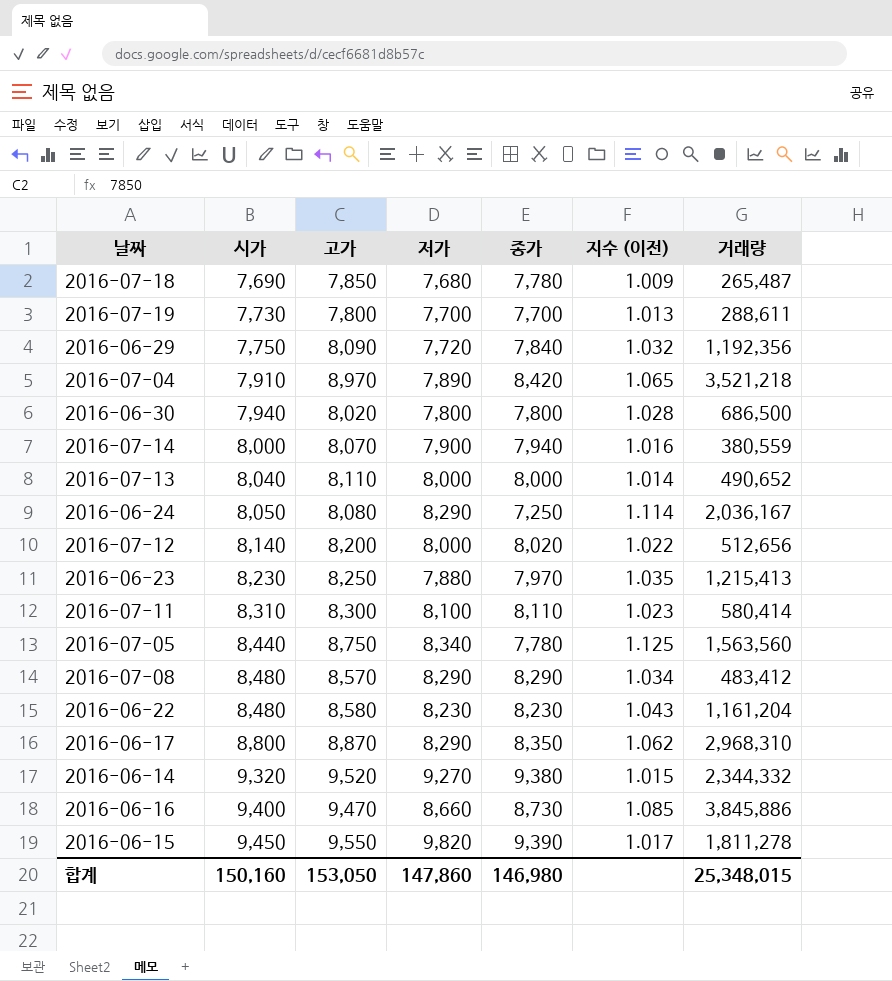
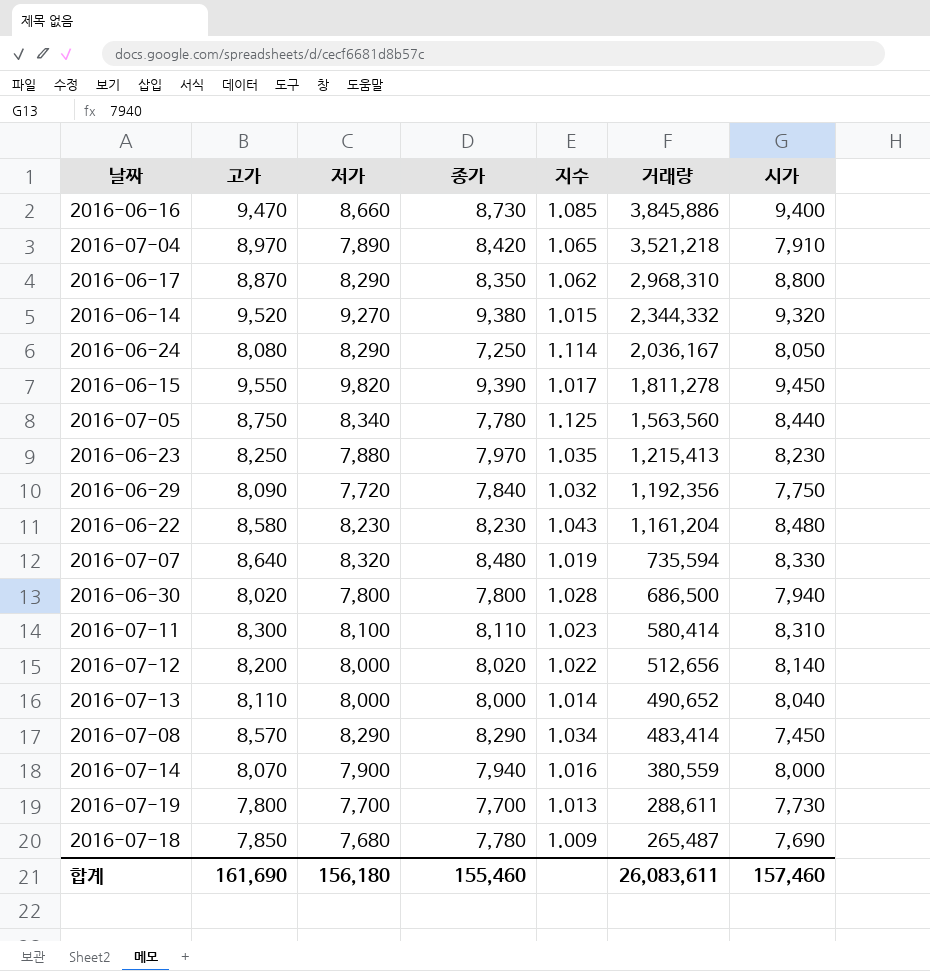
row order: 시가 ascending -> 거래량 descending
column name: 지수 (이전) -> 지수
column 시가 | position: 2 -> 7
row 2016-07-07: none -> 8,640 | 8,320 | 8,480 | 1.019 | 735,594 | 8,330
2016-07-08 | 거래량: 483,412 -> 483,414
2016-07-08 | 시가: 8,480 -> 7,450
합계 | 고가: 153,050 -> 161,690
합계 | 저가: 147,860 -> 156,180
합계 | 종가: 146,980 -> 155,460
합계 | 거래량: 25,348,015 -> 26,083,611
합계 | 시가: 150,160 -> 157,460

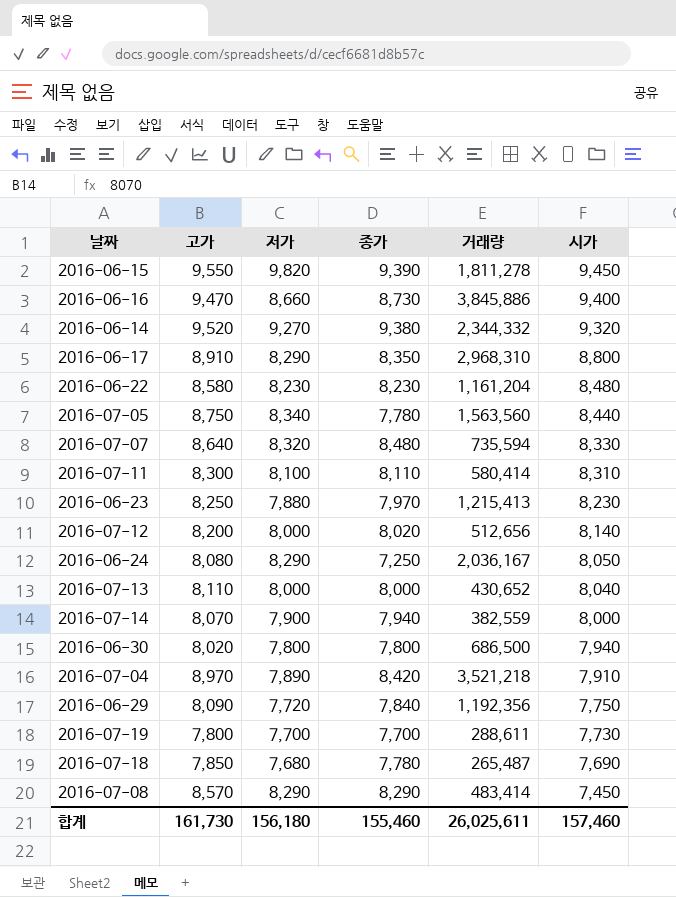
row order: 거래량 descending -> 시가 descending
column 지수 | formula: [고가] / [종가] -> none
2016-06-17 | 고가: 8,870 -> 8,910
2016-07-13 | 거래량: 490,652 -> 430,652
2016-07-14 | 거래량: 380,559 -> 382,559
합계 | 고가: 161,690 -> 161,730
합계 | 거래량: 26,083,611 -> 26,025,611

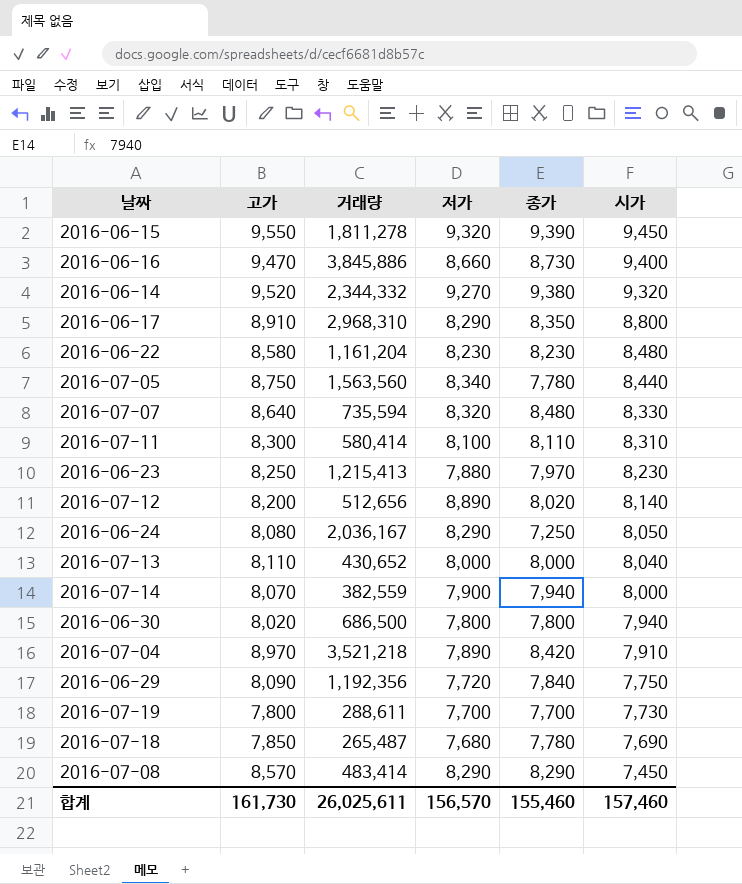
column 거래량 | position: 5 -> 3
2016-06-15 | 저가: 9,820 -> 9,320
2016-07-12 | 저가: 8,000 -> 8,890
합계 | 저가: 156,180 -> 156,570

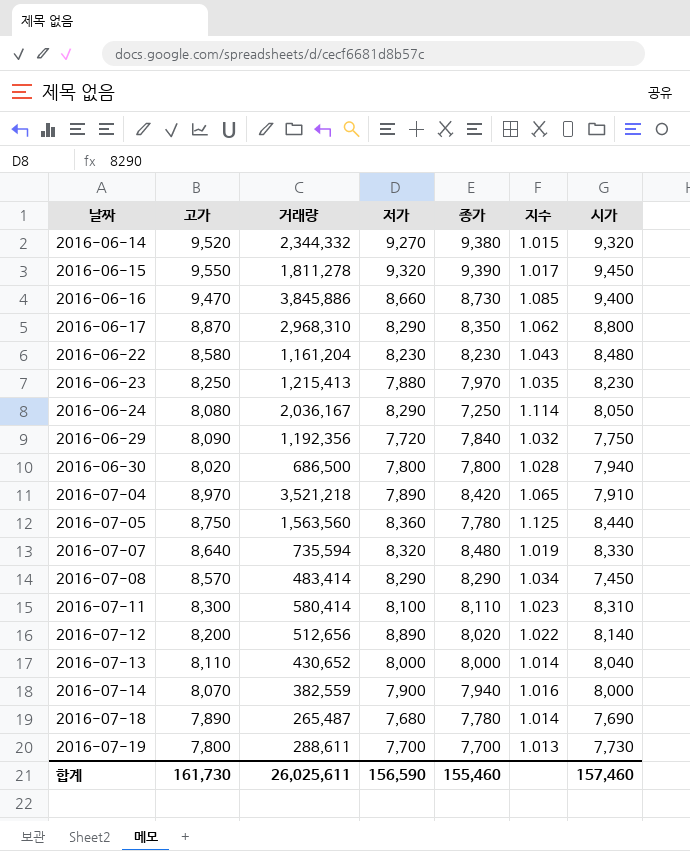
row order: 시가 descending -> 날짜 ascending
column 지수 | formula: none -> [고가] / [종가]
2016-06-17 | 고가: 8,910 -> 8,870
2016-07-05 | 저가: 8,340 -> 8,360
2016-07-18 | 고가: 7,850 -> 7,890
합계 | 저가: 156,570 -> 156,590

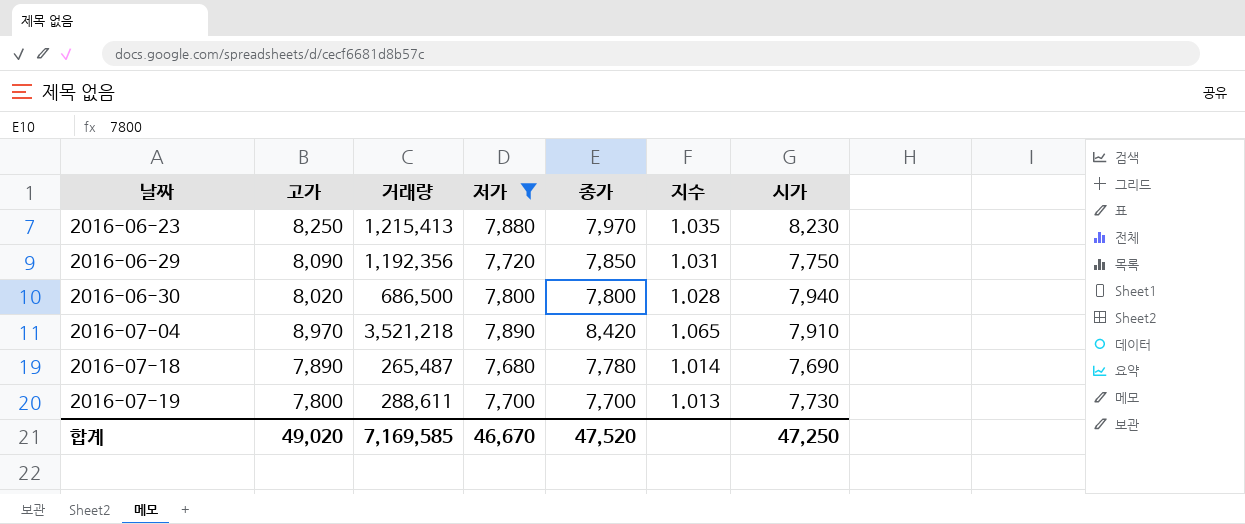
filter: none -> 저가 <= 7,890
2016-06-29 | 종가: 7,840 -> 7,850
2016-06-29 | 지수: 1.032 -> 1.031
합계 | 고가: 161,730 -> 49,020
합계 | 거래량: 26,025,611 -> 7,169,585
합계 | 저가: 156,590 -> 46,670
합계 | 종가: 155,460 -> 47,520
합계 | 시가: 157,460 -> 47,250

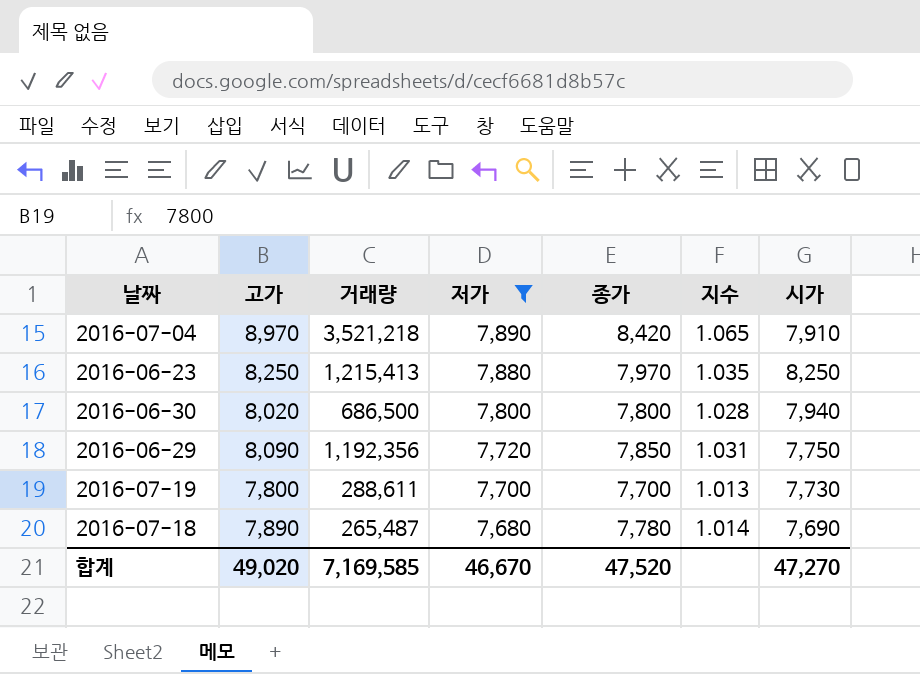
row order: 날짜 ascending -> 저가 descending
2016-06-23 | 시가: 8,230 -> 8,250
합계 | 시가: 47,250 -> 47,270

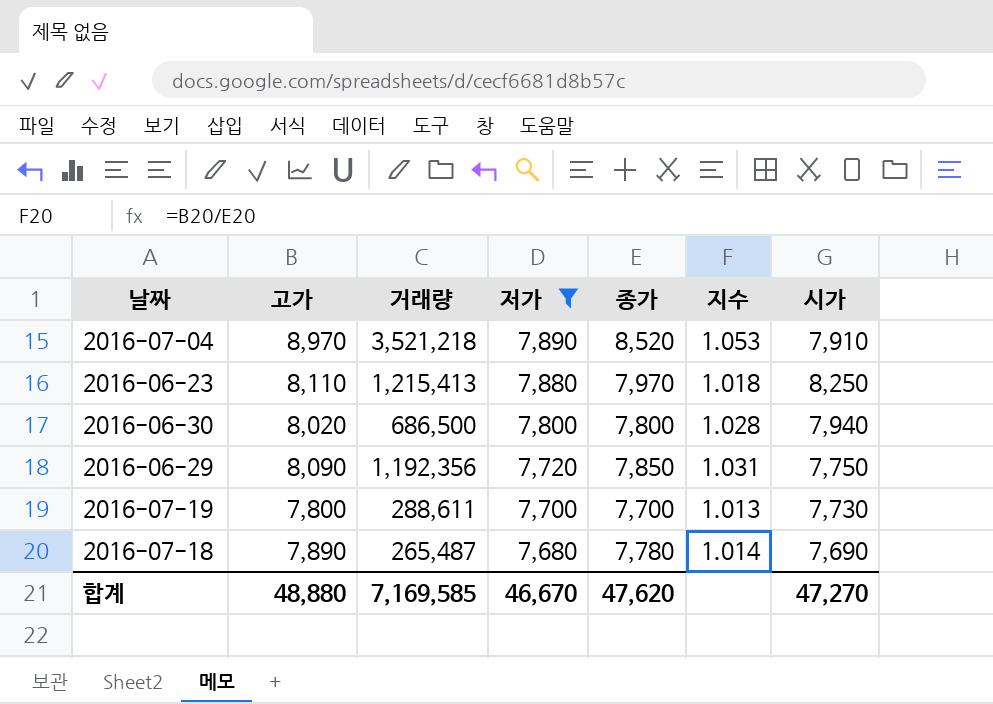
2016-07-04 | 종가: 8,420 -> 8,520
2016-07-04 | 지수: 1.065 -> 1.053
2016-06-23 | 고가: 8,250 -> 8,110
2016-06-23 | 지수: 1.035 -> 1.018
합계 | 고가: 49,020 -> 48,880
합계 | 종가: 47,520 -> 47,620

